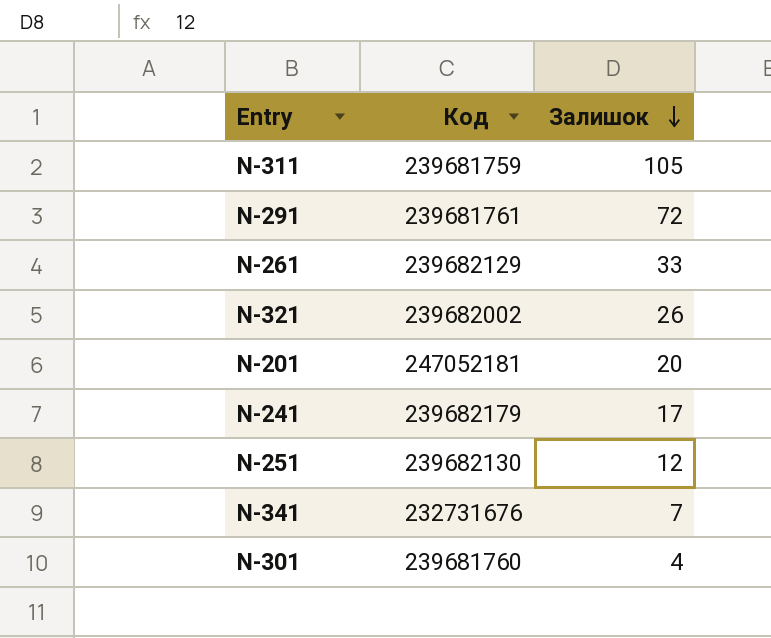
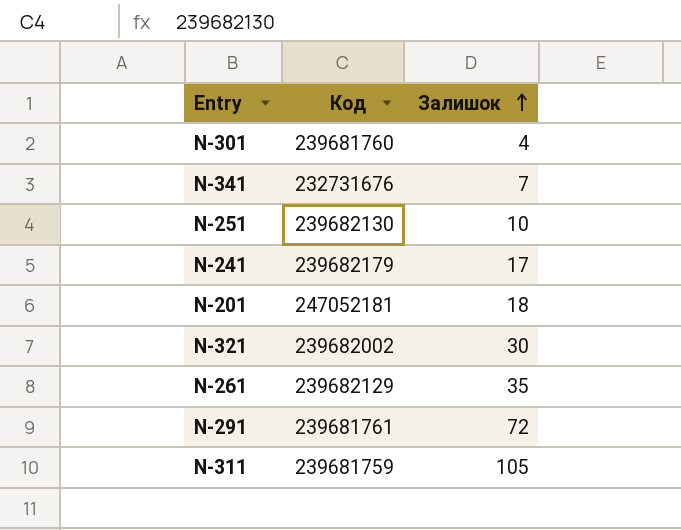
row order: Залишок descending -> Залишок ascending
N-251 | Залишок: 12 -> 10
N-201 | Залишок: 20 -> 18
N-321 | Залишок: 26 -> 30
N-261 | Залишок: 33 -> 35

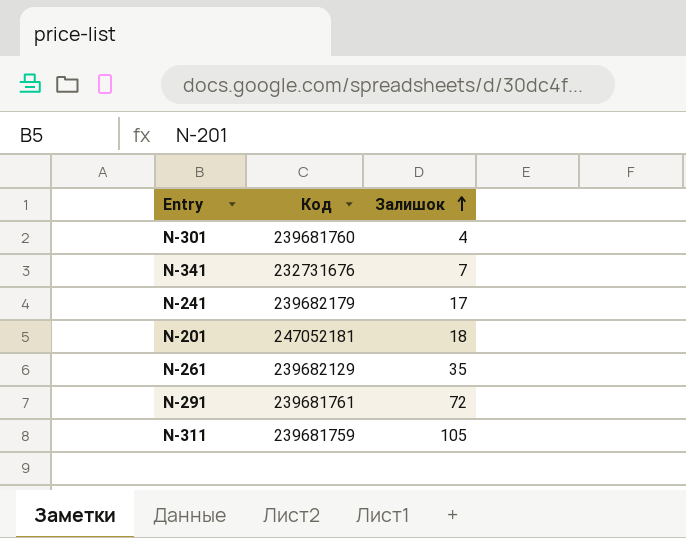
row N-251: 239682130 | 10 -> none
row N-321: 239682002 | 30 -> none

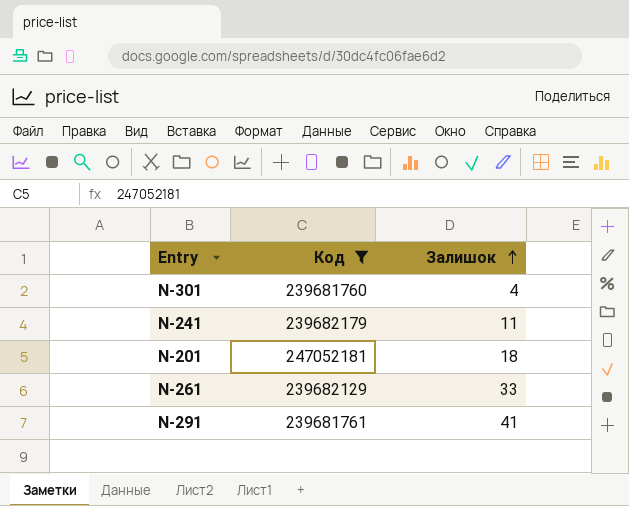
filter: none -> Код >= 239681760
N-241 | Залишок: 17 -> 11
N-261 | Залишок: 35 -> 33
N-291 | Залишок: 72 -> 41

